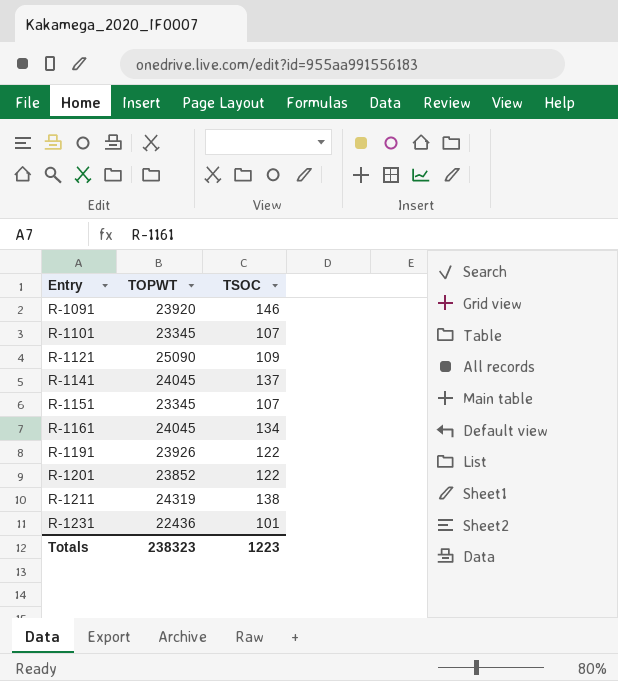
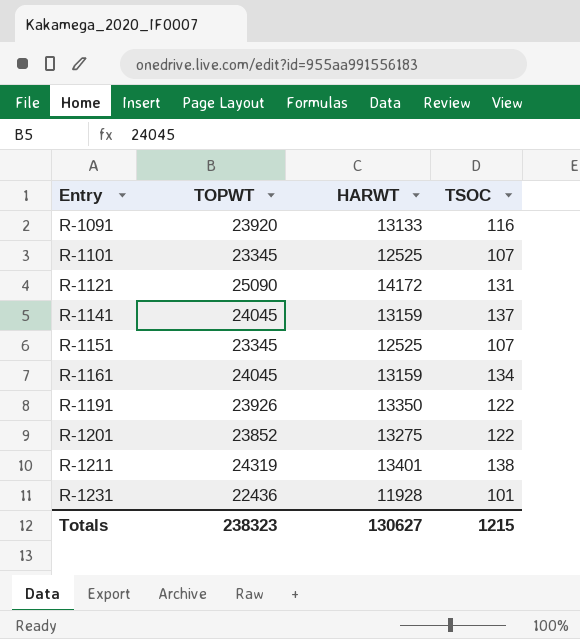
column HARWT | position: none -> 3
R-1091 | TSOC: 146 -> 116
R-1121 | TSOC: 109 -> 131
Totals | TSOC: 1223 -> 1215

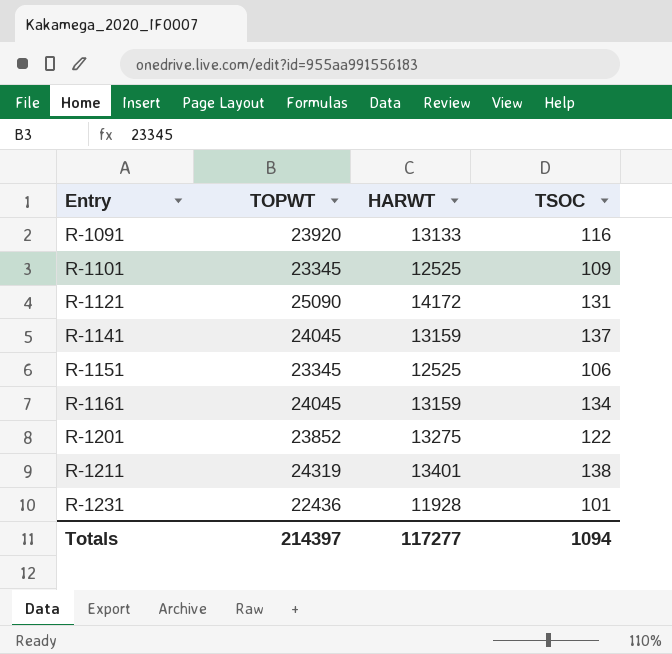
row R-1191: 23926 | 13350 | 122 -> none
R-1101 | TSOC: 107 -> 109
R-1151 | TSOC: 107 -> 106
Totals | TOPWT: 238323 -> 214397
Totals | HARWT: 130627 -> 117277
Totals | TSOC: 1215 -> 1094

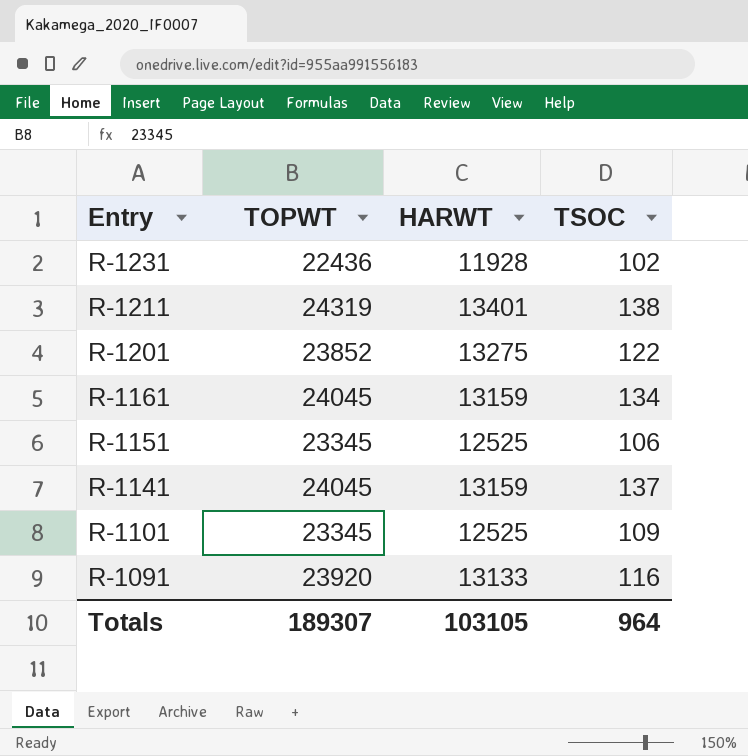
row order: Entry ascending -> Entry descending
row R-1121: 25090 | 14172 | 131 -> none
R-1231 | TSOC: 101 -> 102
Totals | TOPWT: 214397 -> 189307
Totals | HARWT: 117277 -> 103105
Totals | TSOC: 1094 -> 964

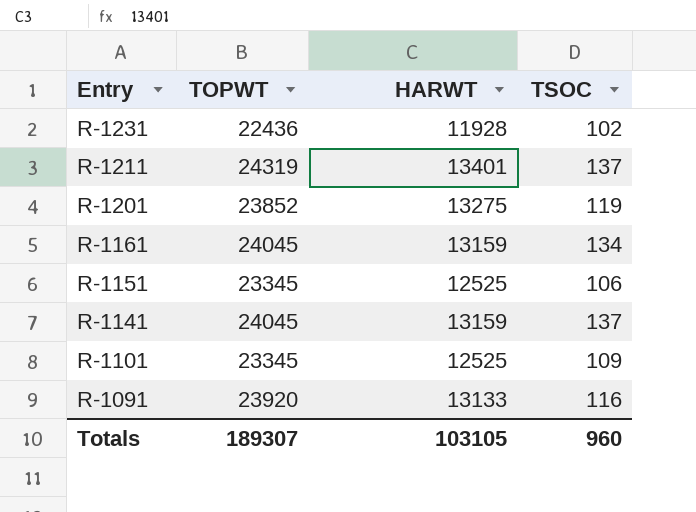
R-1211 | TSOC: 138 -> 137
R-1201 | TSOC: 122 -> 119
Totals | TSOC: 964 -> 960

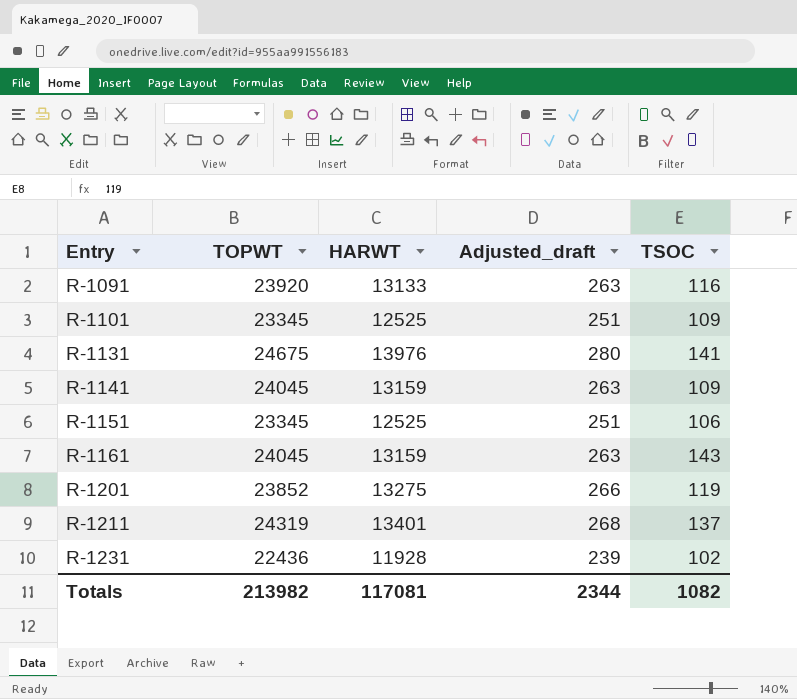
row order: Entry descending -> Entry ascending
column Adjusted_draft | formula: none -> [HARWT] * 0.02
row R-1131: none -> 24675 | 13976 | 280 | 141
R-1141 | TSOC: 137 -> 109
R-1161 | TSOC: 134 -> 143
Totals | TOPWT: 189307 -> 213982
Totals | HARWT: 103105 -> 117081
Totals | TSOC: 960 -> 1082

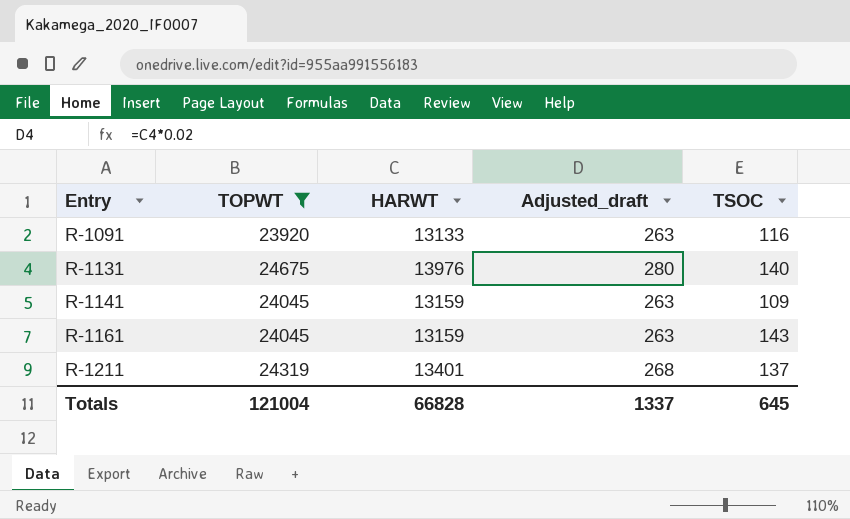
filter: none -> TOPWT >= 23920
R-1131 | TSOC: 141 -> 140
Totals | TOPWT: 213982 -> 121004
Totals | HARWT: 117081 -> 66828
Totals | Adjusted_draft: 2344 -> 1337
Totals | TSOC: 1082 -> 645

